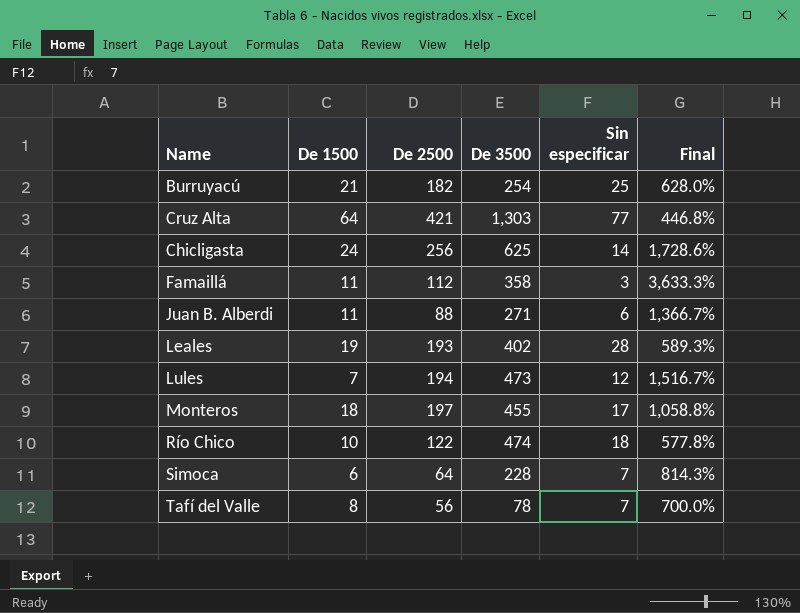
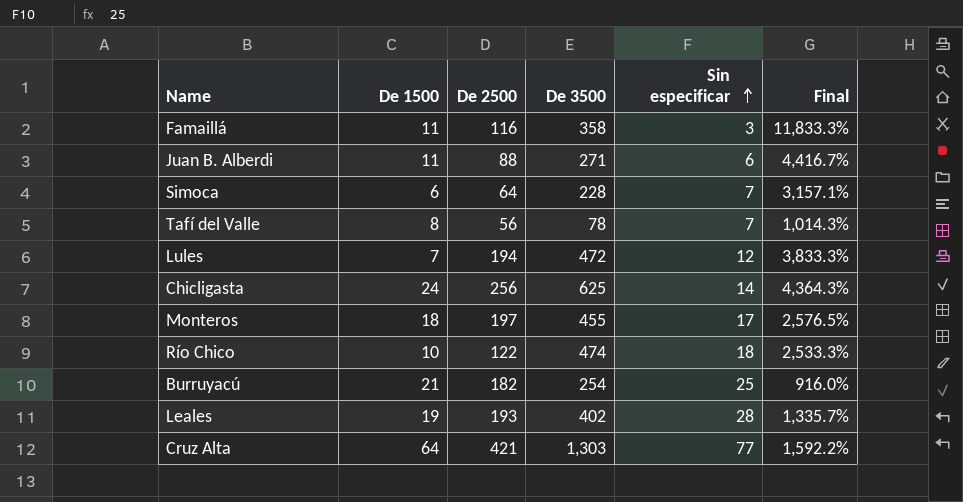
row order: none -> Sin especificar ascending
column Final | formula: ([De 2500] - [Sin especificar]) / [Sin especificar] -> ([De 3500] - [Sin especificar]) / [Sin especificar]
Famaillá | De 2500: 112 -> 116
Lules | De 3500: 473 -> 472

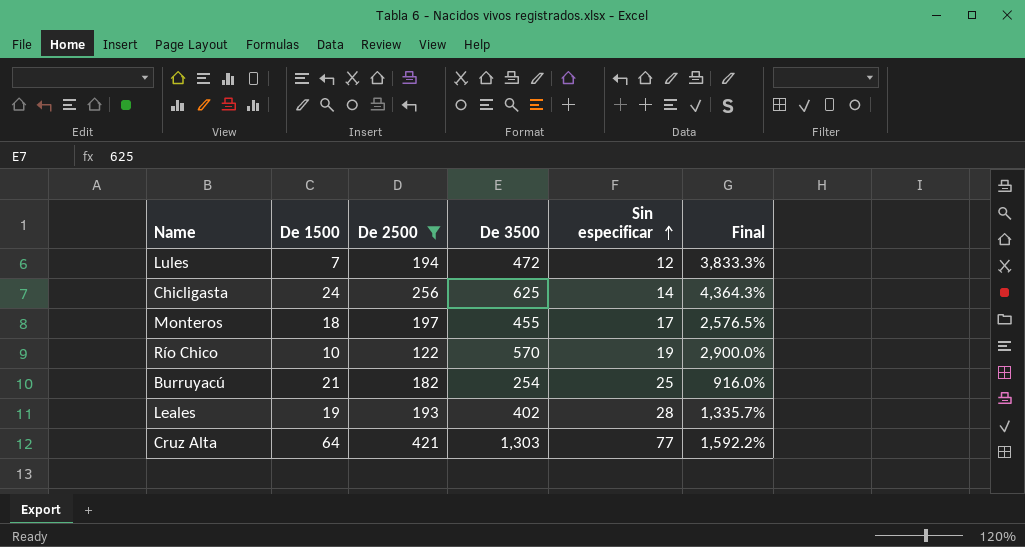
filter: none -> De 2500 >= 122
Río Chico | De 3500: 474 -> 570
Río Chico | Sin especificar: 18 -> 19
Río Chico | Final: 2,533.3% -> 2,900.0%

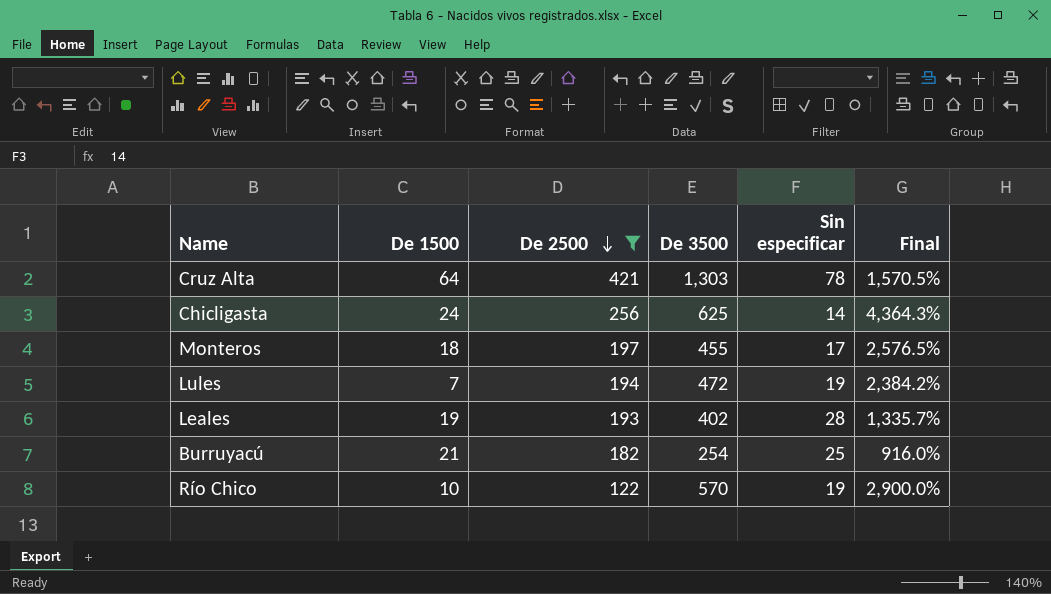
row order: Sin especificar ascending -> De 2500 descending
Cruz Alta | Sin especificar: 77 -> 78
Cruz Alta | Final: 1,592.2% -> 1,570.5%
Lules | Sin especificar: 12 -> 19
Lules | Final: 3,833.3% -> 2,384.2%

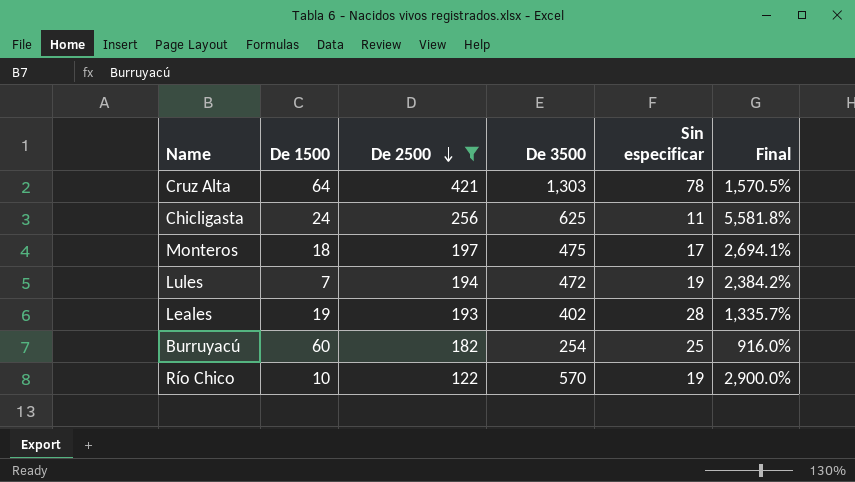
Chicligasta | Sin especificar: 14 -> 11
Chicligasta | Final: 4,364.3% -> 5,581.8%
Monteros | De 3500: 455 -> 475
Monteros | Final: 2,576.5% -> 2,694.1%
Burruyacú | De 1500: 21 -> 60

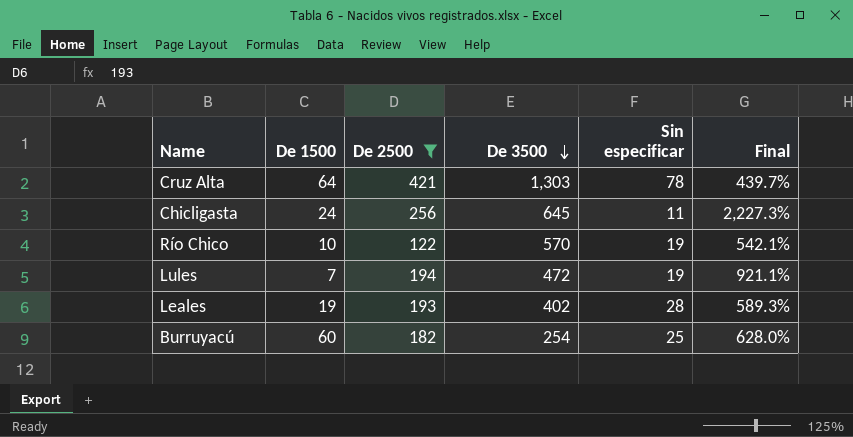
row order: De 2500 descending -> De 3500 descending
column Final | formula: ([De 3500] - [Sin especificar]) / [Sin especificar] -> ([De 2500] - [Sin especificar]) / [Sin especificar]
row Monteros: 18 | 197 | 475 | 17 | 2,694.1% -> none
Chicligasta | De 3500: 625 -> 645

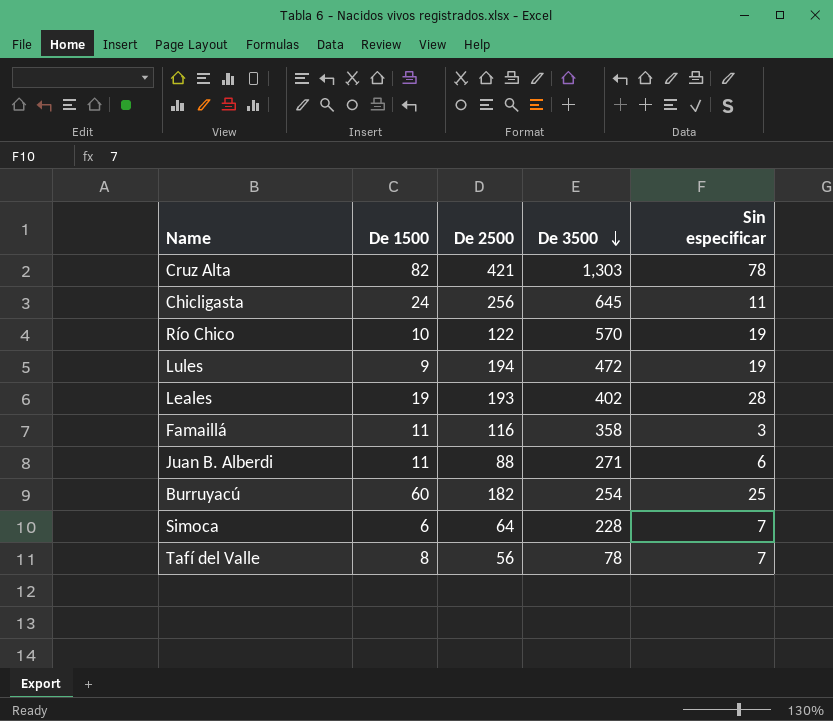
filter: De 2500 >= 122 -> none
column Final | formula: ([De 2500] - [Sin especificar]) / [Sin especificar] -> none
Cruz Alta | De 1500: 64 -> 82
Lules | De 1500: 7 -> 9

